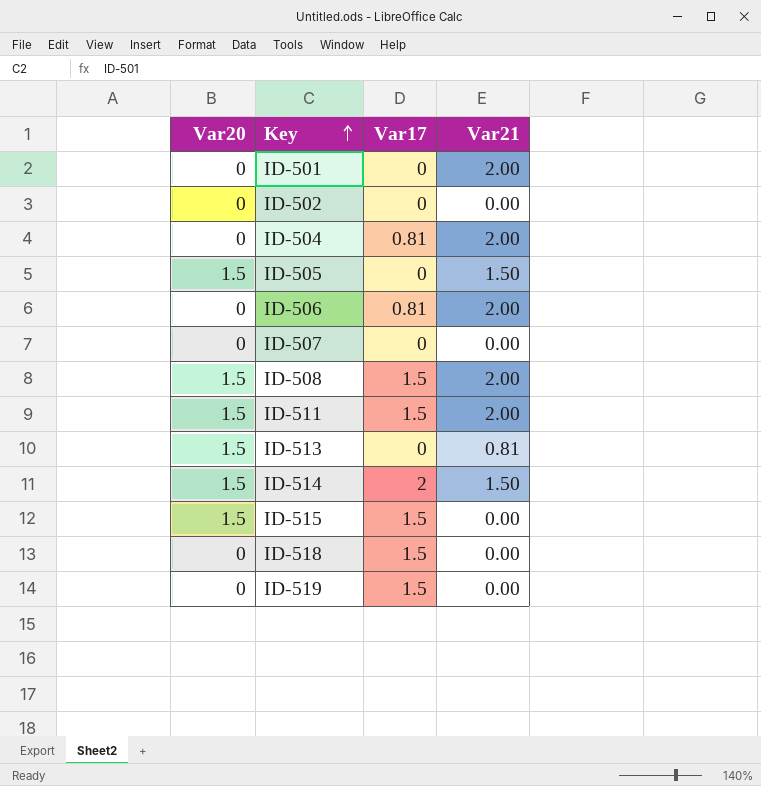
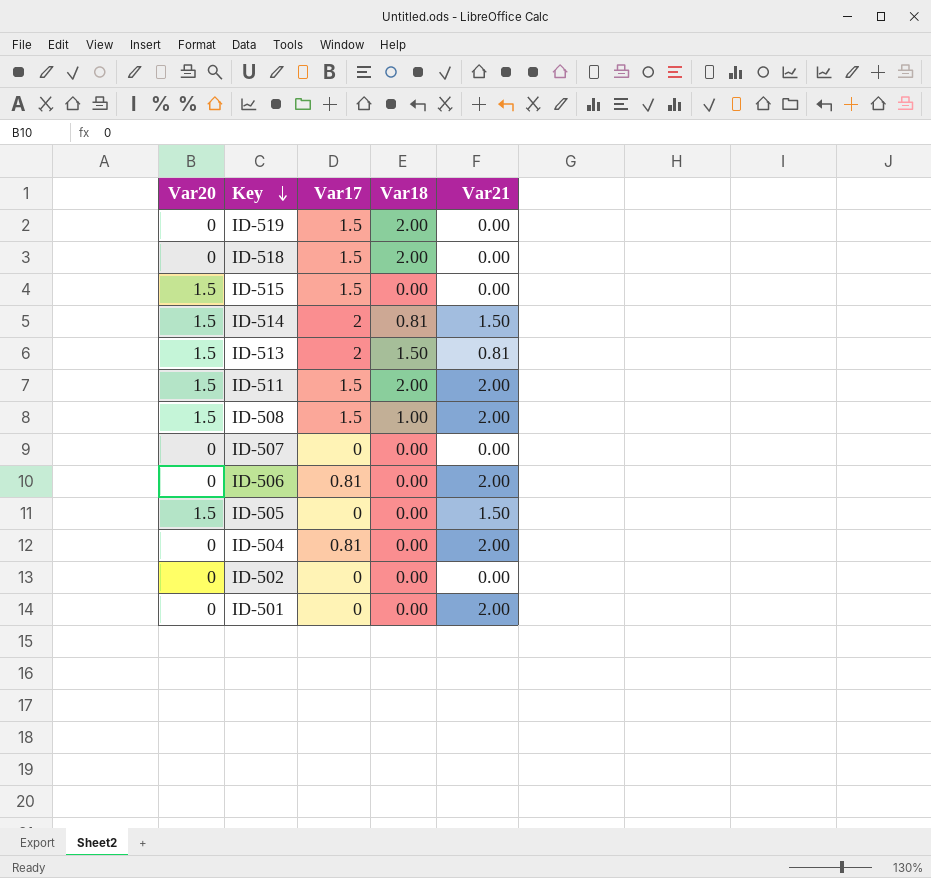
row order: Key ascending -> Key descending
column Var18 | position: none -> 4
ID-513 | Var17: 0 -> 2

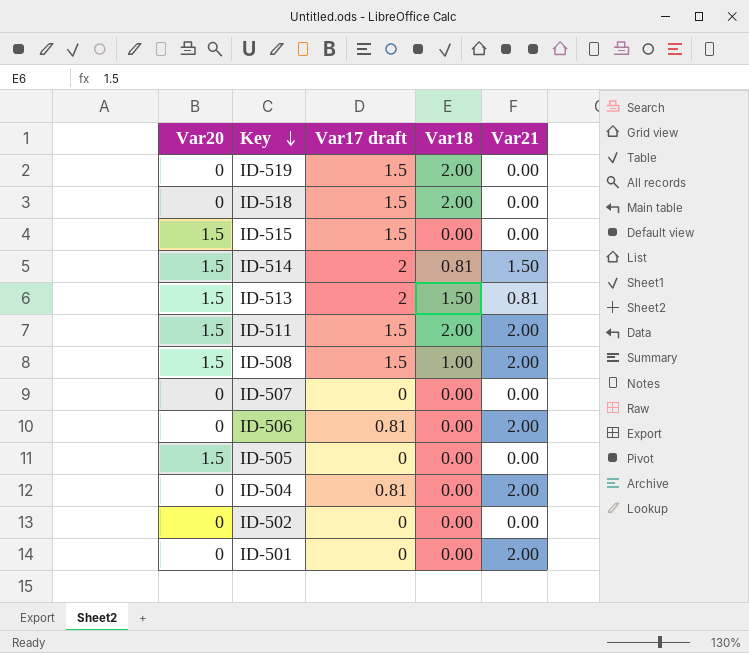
column name: Var17 -> Var17 draft
ID-505 | Var21: 1.50 -> 0.00

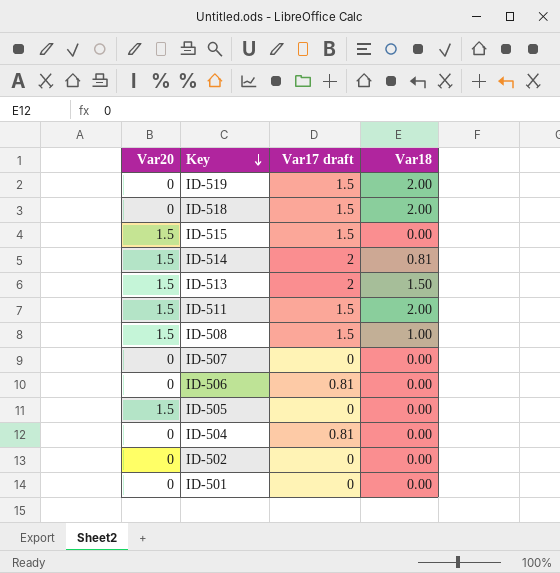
column Var21 | position: 5 -> none

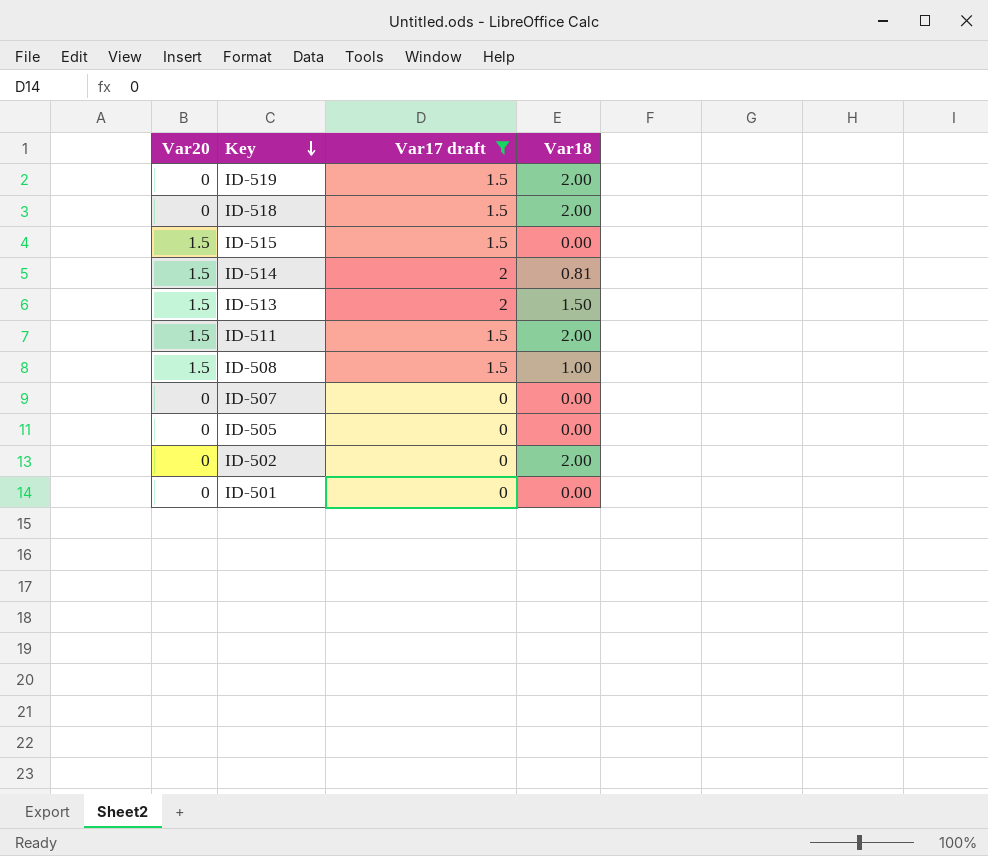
filter: none -> Var17 draft != 0.81
ID-505 | Var20: 1.5 -> 0
ID-502 | Var18: 0.00 -> 2.00

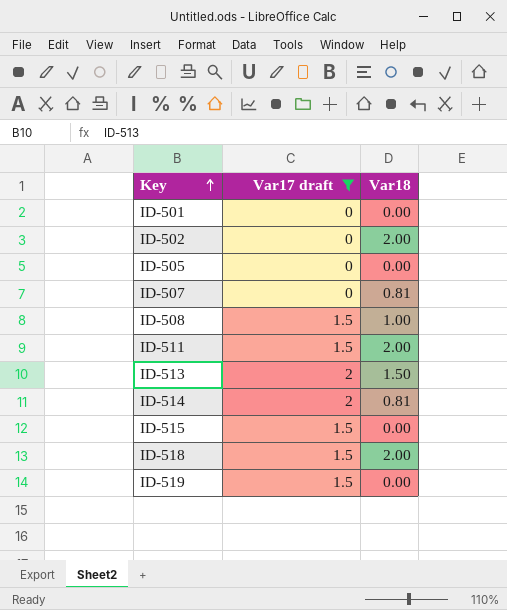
row order: Key descending -> Key ascending
column Var20 | position: 1 -> none
ID-507 | Var18: 0.00 -> 0.81
ID-519 | Var18: 2.00 -> 0.00

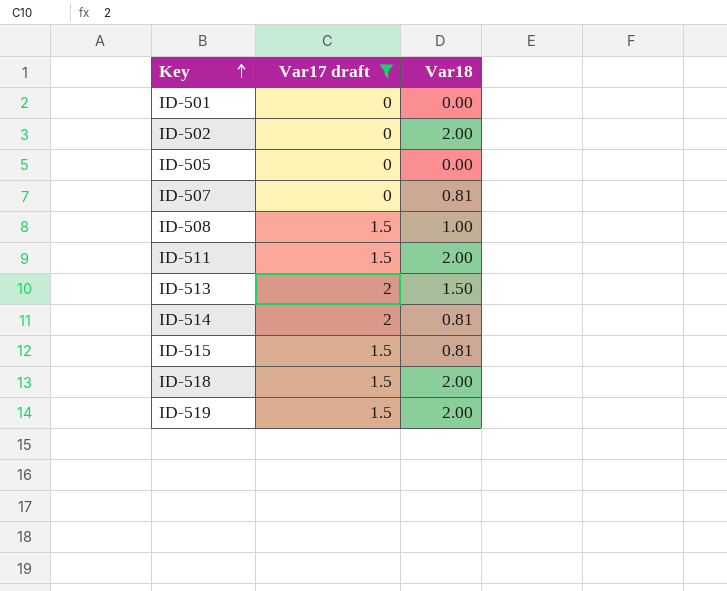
ID-515 | Var18: 0.00 -> 0.81
ID-519 | Var18: 0.00 -> 2.00

